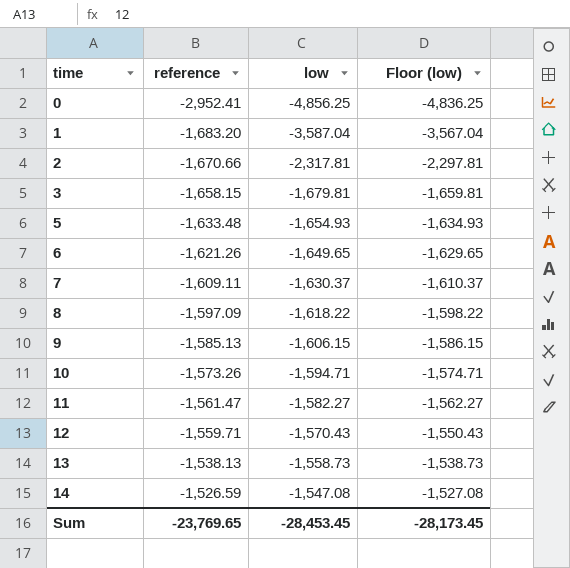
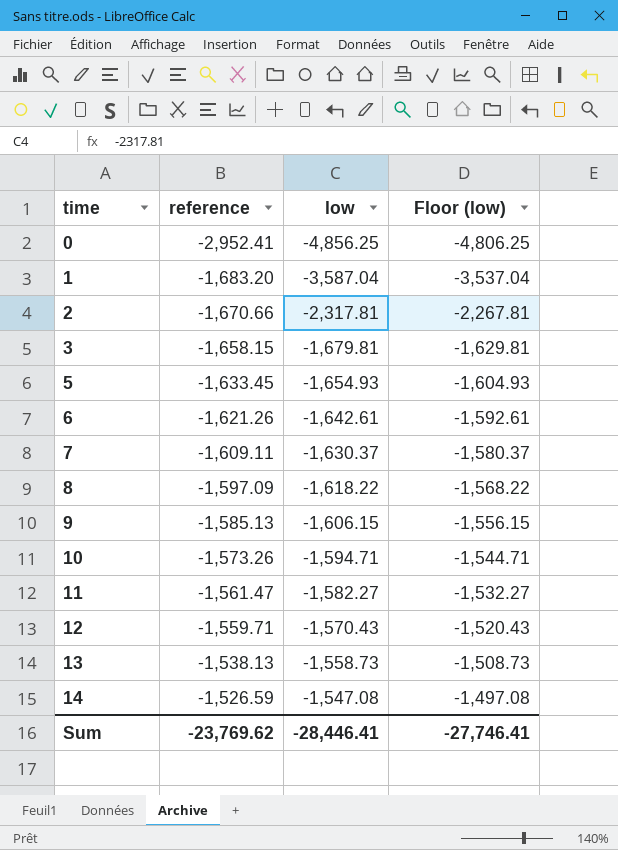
column Floor (low) | formula: [low] + 20 -> [low] + 50
5 | reference: -1,633.48 -> -1,633.45
6 | low: -1,649.65 -> -1,642.61
Sum | reference: -23,769.65 -> -23,769.62
Sum | low: -28,453.45 -> -28,446.41
Sum | Floor (low): -28,173.45 -> -27,746.41

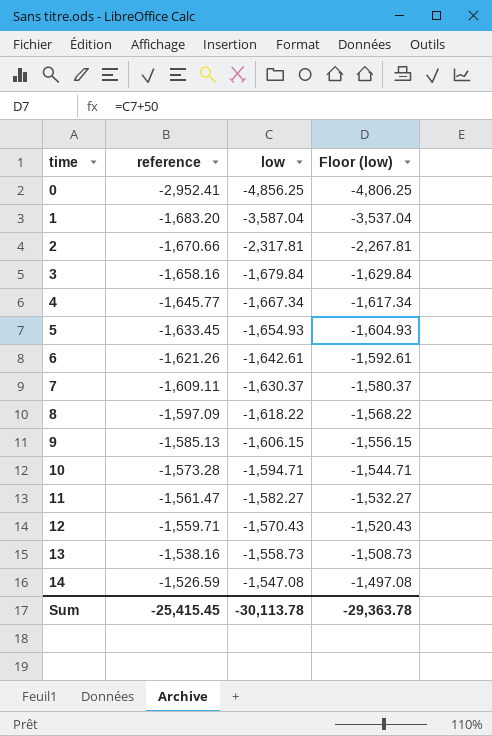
3 | reference: -1,658.15 -> -1,658.16
3 | low: -1,679.81 -> -1,679.84
3 | Floor (low): -1,629.81 -> -1,629.84
row 4: none -> -1,645.77 | -1,667.34 | -1,617.34
10 | reference: -1,573.26 -> -1,573.28
13 | reference: -1,538.13 -> -1,538.16
Sum | reference: -23,769.62 -> -25,415.45
Sum | low: -28,446.41 -> -30,113.78
Sum | Floor (low): -27,746.41 -> -29,363.78

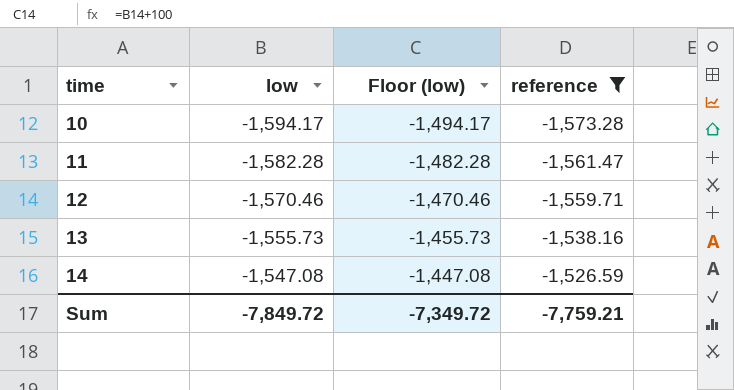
filter: none -> reference >= -1,573.28
column Floor (low) | formula: [low] + 50 -> [low] + 100
column reference | position: 2 -> 4
10 | low: -1,594.71 -> -1,594.17
11 | low: -1,582.27 -> -1,582.28
12 | low: -1,570.43 -> -1,570.46
13 | low: -1,558.73 -> -1,555.73
Sum | low: -30,113.78 -> -7,849.72
Sum | Floor (low): -29,363.78 -> -7,349.72
Sum | reference: -25,415.45 -> -7,759.21

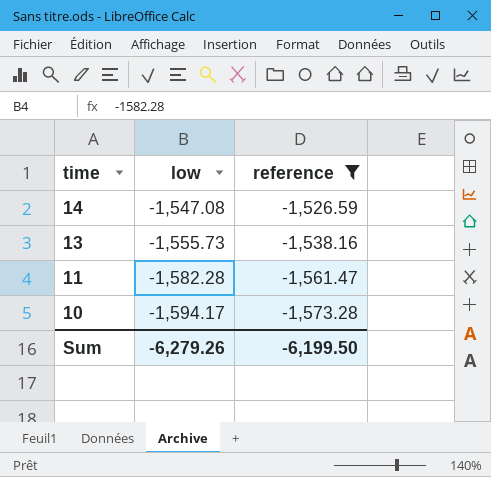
row order: time ascending -> time descending
column Floor (low) | formula: [low] + 100 -> none
row 12: -1,570.46 | -1,470.46 | -1,559.71 -> none
Sum | low: -7,849.72 -> -6,279.26
Sum | reference: -7,759.21 -> -6,199.50

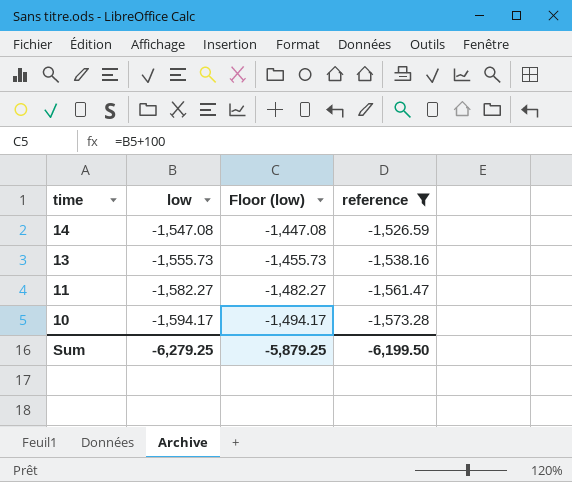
column Floor (low) | formula: none -> [low] + 100
11 | low: -1,582.28 -> -1,582.27
Sum | low: -6,279.26 -> -6,279.25

